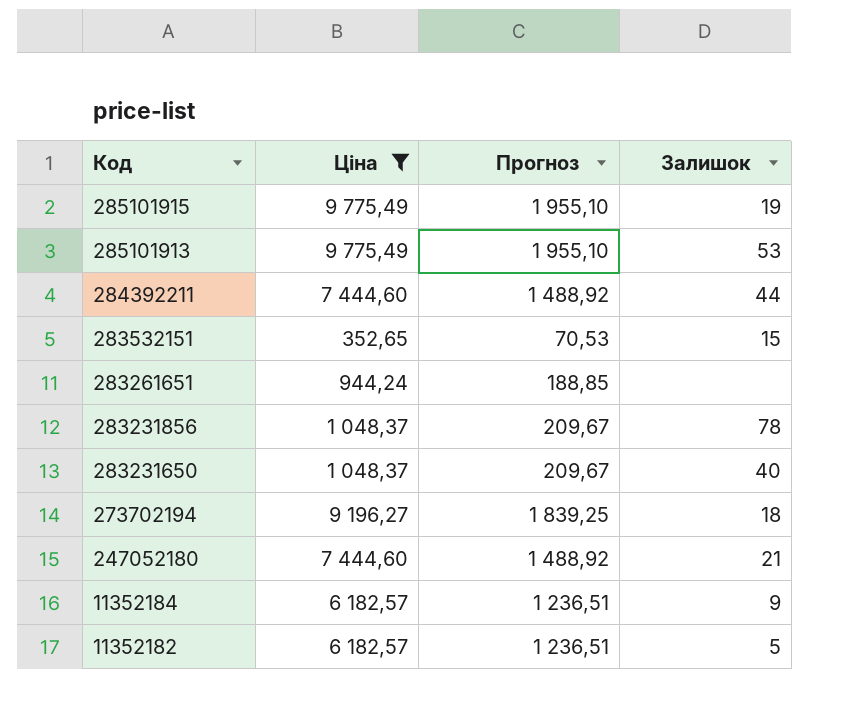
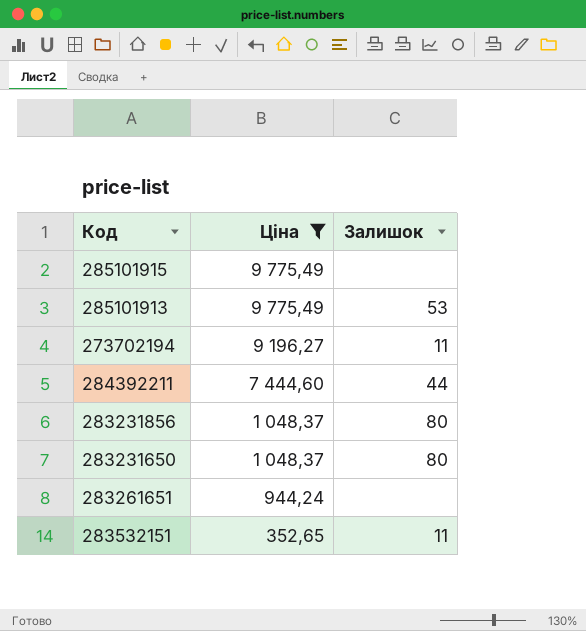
row order: Код descending -> Ціна descending
column Прогноз | formula: [Ціна] * 0,2 -> none
row 247052180: 7 444,60 | 1 488,92 | 21 -> none
row 11352184: 6 182,57 | 1 236,51 | 9 -> none
row 11352182: 6 182,57 | 1 236,51 | 5 -> none
285101915 | Залишок: 19 -> none
273702194 | Залишок: 18 -> 11
283231856 | Залишок: 78 -> 80
283231650 | Залишок: 40 -> 80
283532151 | Залишок: 15 -> 11

